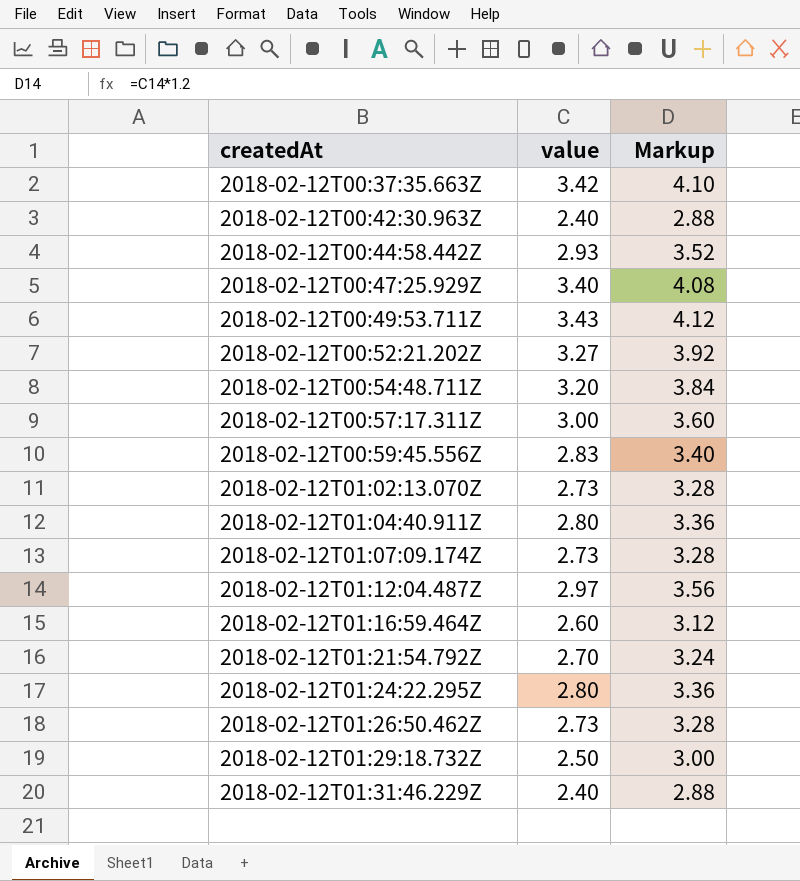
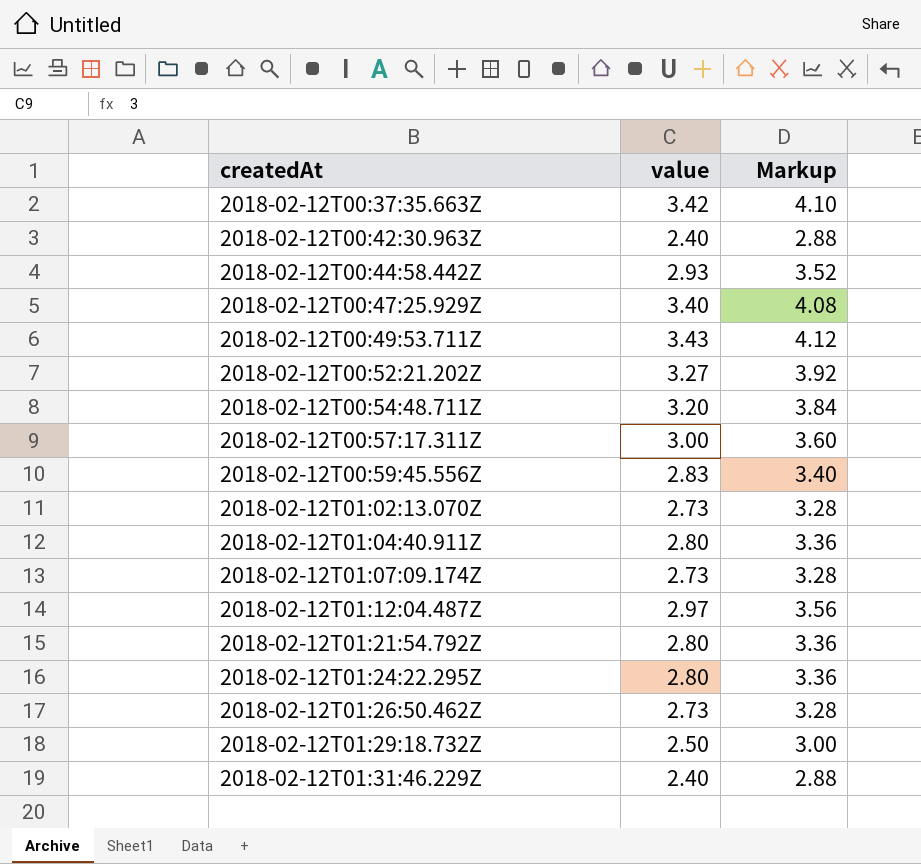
row 2018-02-12T01:16:59.464Z: 2.60 | 3.12 -> none
2018-02-12T01:21:54.792Z | value: 2.70 -> 2.80
2018-02-12T01:21:54.792Z | Markup: 3.24 -> 3.36

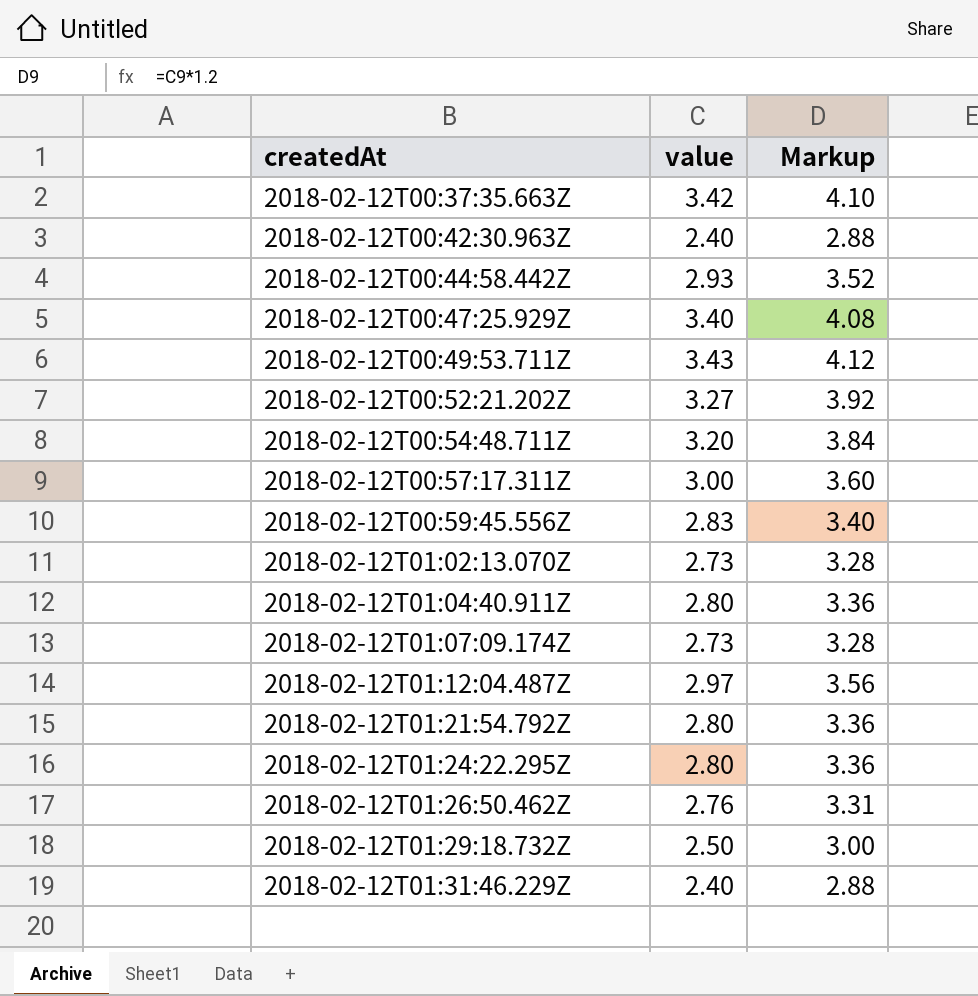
2018-02-12T01:26:50.462Z | value: 2.73 -> 2.76
2018-02-12T01:26:50.462Z | Markup: 3.28 -> 3.31

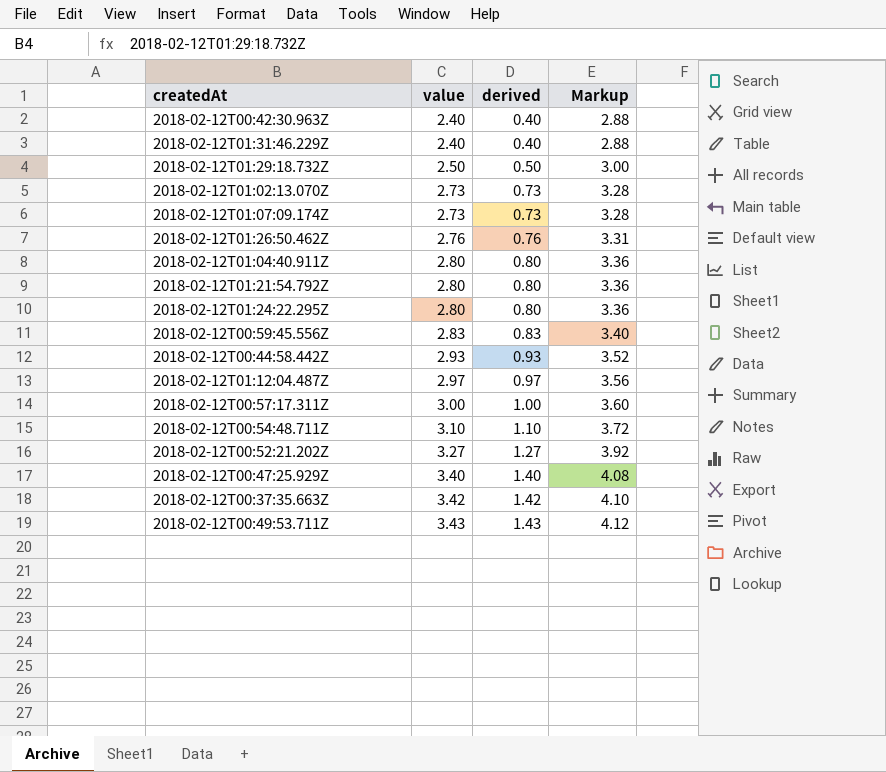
row order: createdAt ascending -> value ascending
column derived | formula: none -> [value] - 2
2018-02-12T00:54:48.711Z | value: 3.20 -> 3.10
2018-02-12T00:54:48.711Z | Markup: 3.84 -> 3.72

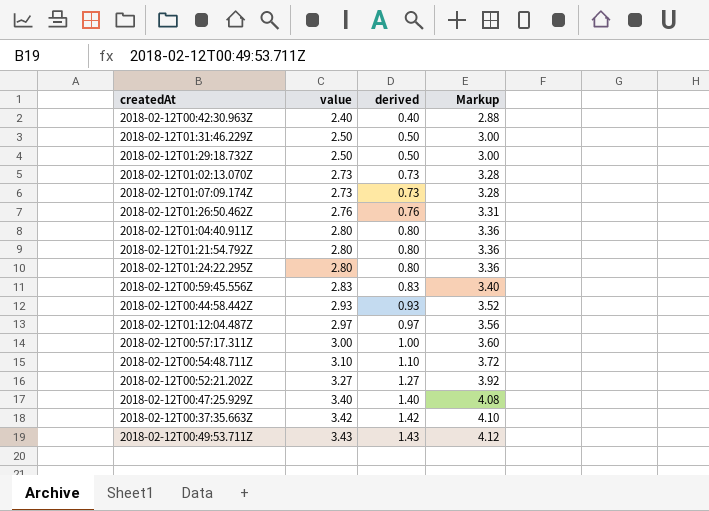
2018-02-12T01:31:46.229Z | value: 2.40 -> 2.50
2018-02-12T01:31:46.229Z | derived: 0.40 -> 0.50
2018-02-12T01:31:46.229Z | Markup: 2.88 -> 3.00

